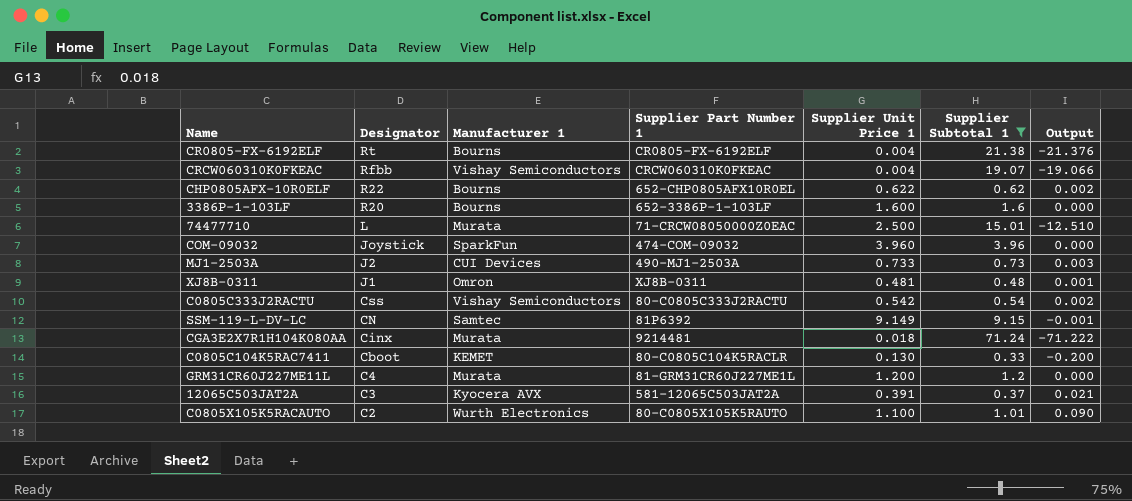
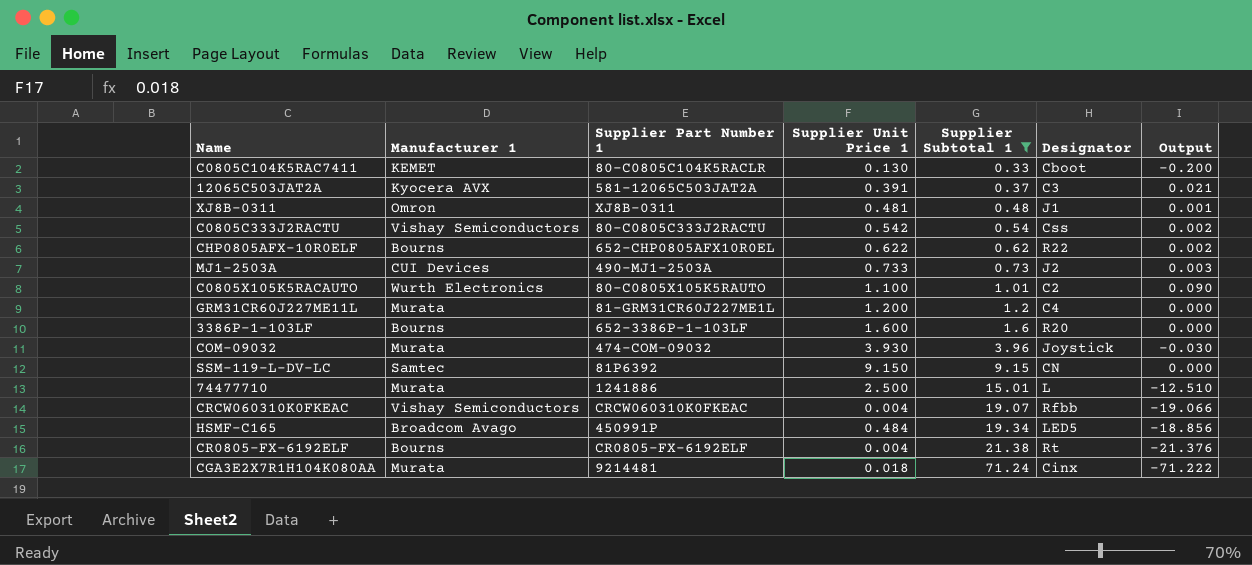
row order: Designator descending -> Supplier Subtotal 1 ascending
column Designator | position: 2 -> 6
COM-09032 | Manufacturer 1: SparkFun -> Murata
COM-09032 | Supplier Unit Price 1: 3.960 -> 3.930
COM-09032 | Output: 0.000 -> -0.030
SSM-119-L-DV-LC | Supplier Unit Price 1: 9.149 -> 9.150
SSM-119-L-DV-LC | Output: -0.001 -> 0.000
74477710 | Supplier Part Number 1: 71-CRCW08050000Z0EAC -> 1241886
row HSMF-C165: none -> Broadcom Avago | 450991P | 0.484 | 19.34 | LED5 | -18.856

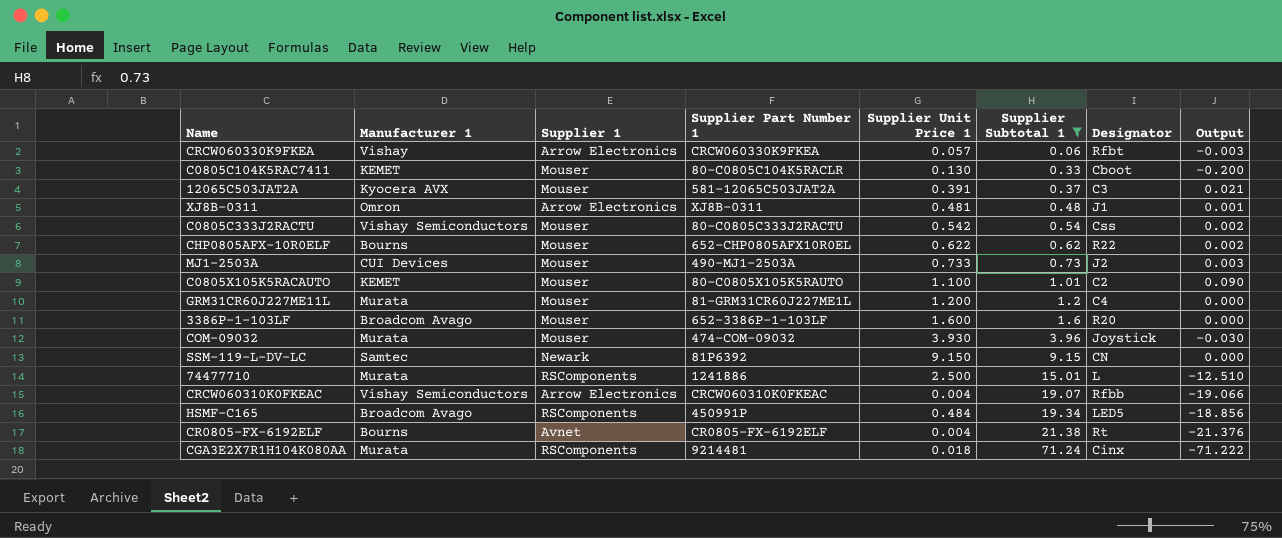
column Supplier 1 | position: none -> 3
row CRCW060330K9FKEA: none -> Vishay | Arrow Electronics | CRCW060330K9FKEA | 0.057 | 0.06 | Rfbt | -0.003
C0805X105K5RACAUTO | Manufacturer 1: Wurth Electronics -> KEMET
3386P-1-103LF | Manufacturer 1: Bourns -> Broadcom Avago

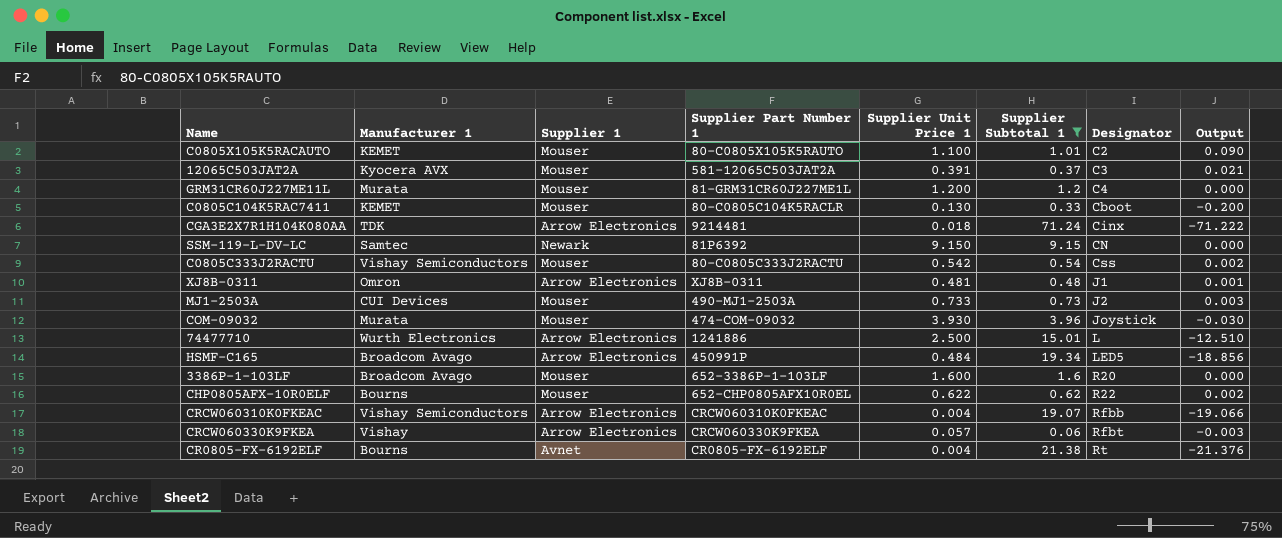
row order: Supplier Subtotal 1 ascending -> Designator ascending
CGA3E2X7R1H104K080AA | Manufacturer 1: Murata -> TDK
CGA3E2X7R1H104K080AA | Supplier 1: RSComponents -> Arrow Electronics
74477710 | Manufacturer 1: Murata -> Wurth Electronics
74477710 | Supplier 1: RSComponents -> Arrow Electronics
HSMF-C165 | Supplier 1: RSComponents -> Arrow Electronics

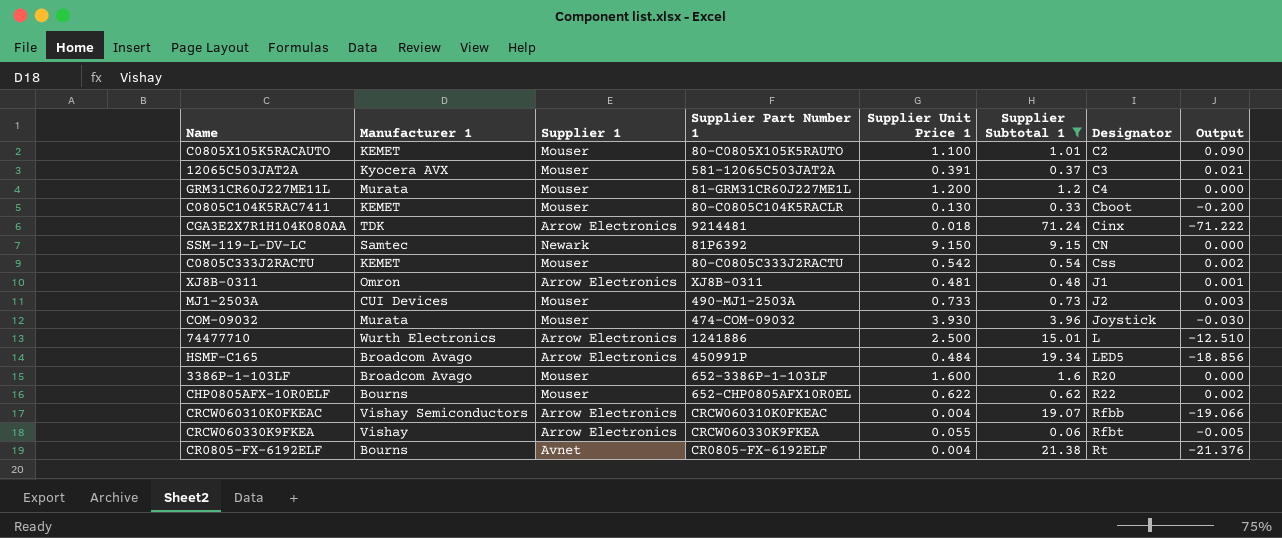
C0805C333J2RACTU | Manufacturer 1: Vishay Semiconductors -> KEMET
CRCW060330K9FKEA | Supplier Unit Price 1: 0.057 -> 0.055
CRCW060330K9FKEA | Output: -0.003 -> -0.005

